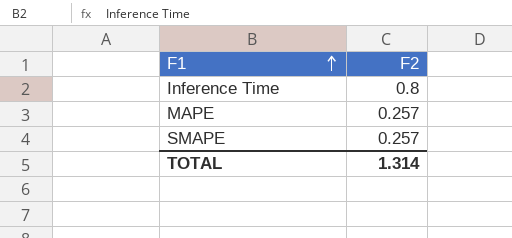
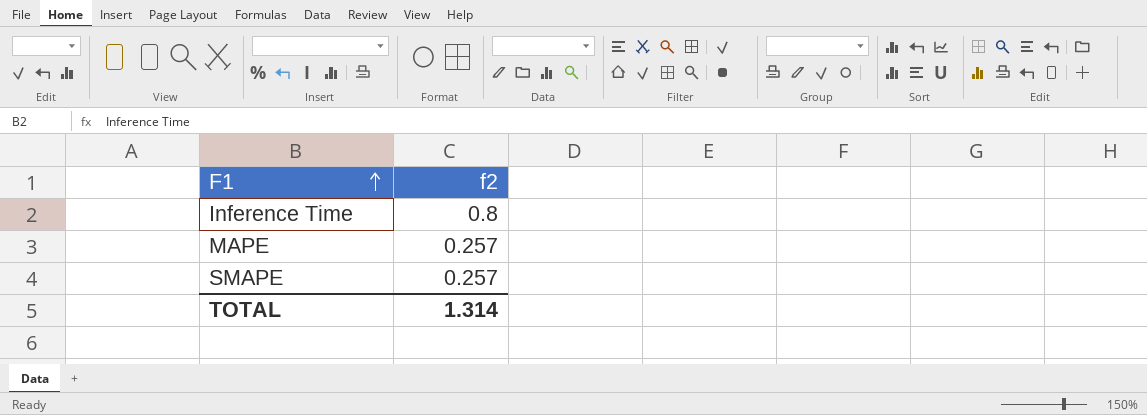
column name: F2 -> f2

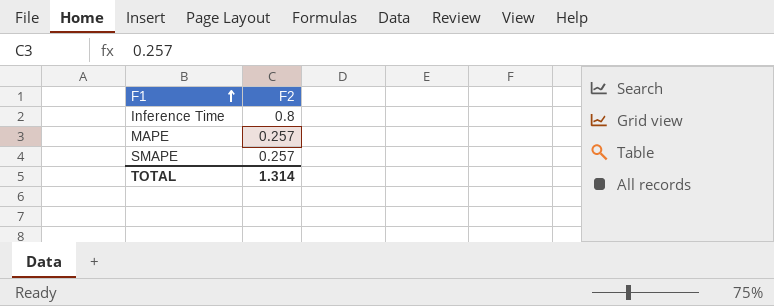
column name: f2 -> F2

